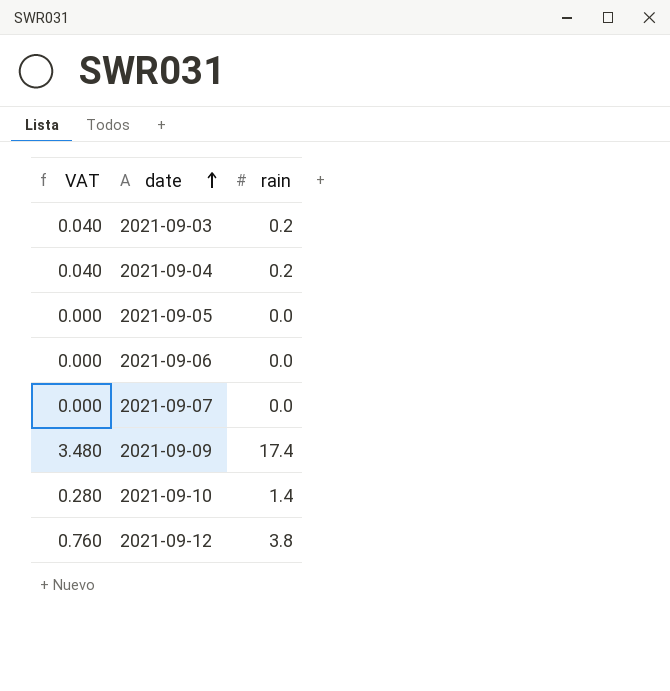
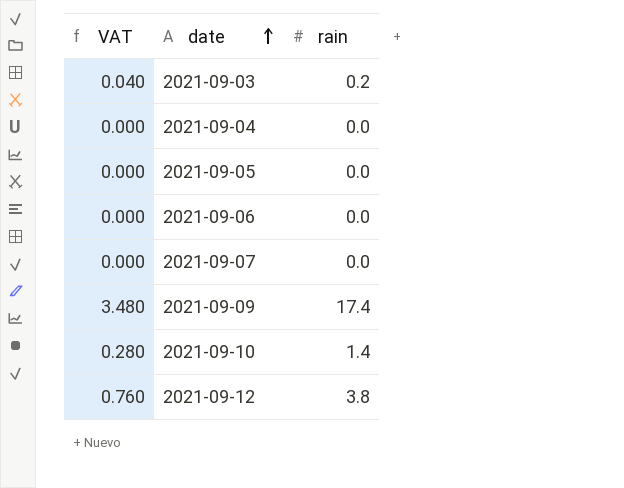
2021-09-04 | VAT: 0.040 -> 0.000
2021-09-04 | rain: 0.2 -> 0.0

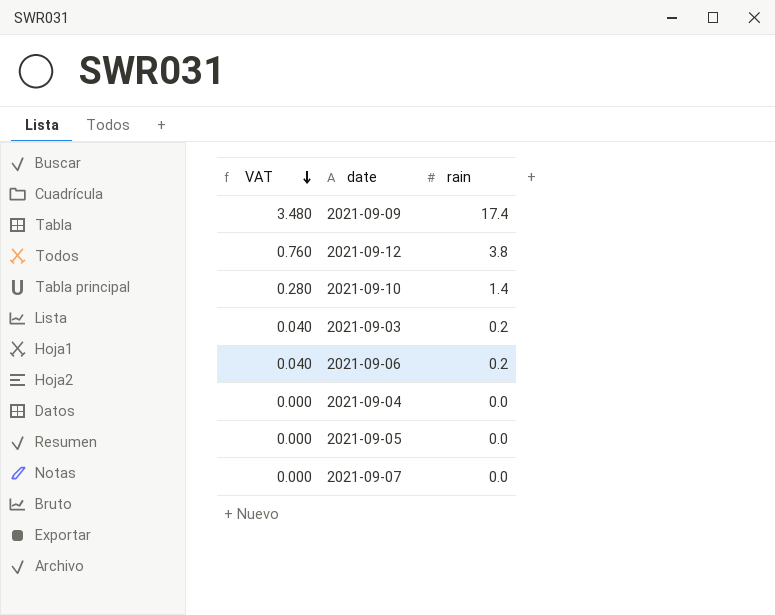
row order: date ascending -> VAT descending
2021-09-06 | VAT: 0.000 -> 0.040
2021-09-06 | rain: 0.0 -> 0.2

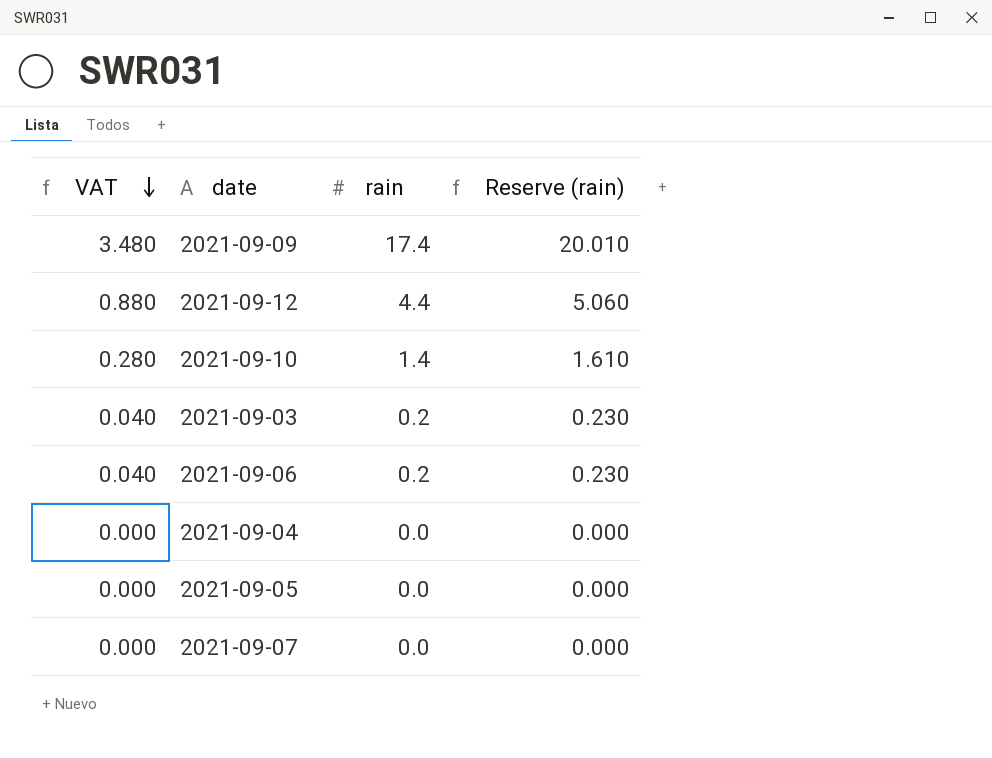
column Reserve (rain) | formula: none -> [rain] * 1.15
2021-09-12 | VAT: 0.760 -> 0.880
2021-09-12 | rain: 3.8 -> 4.4

